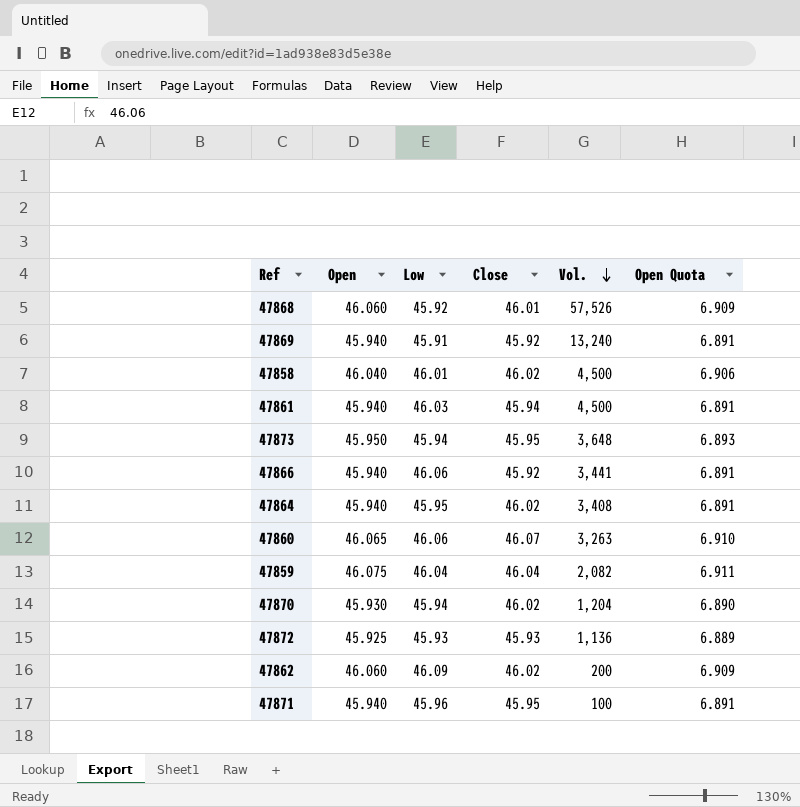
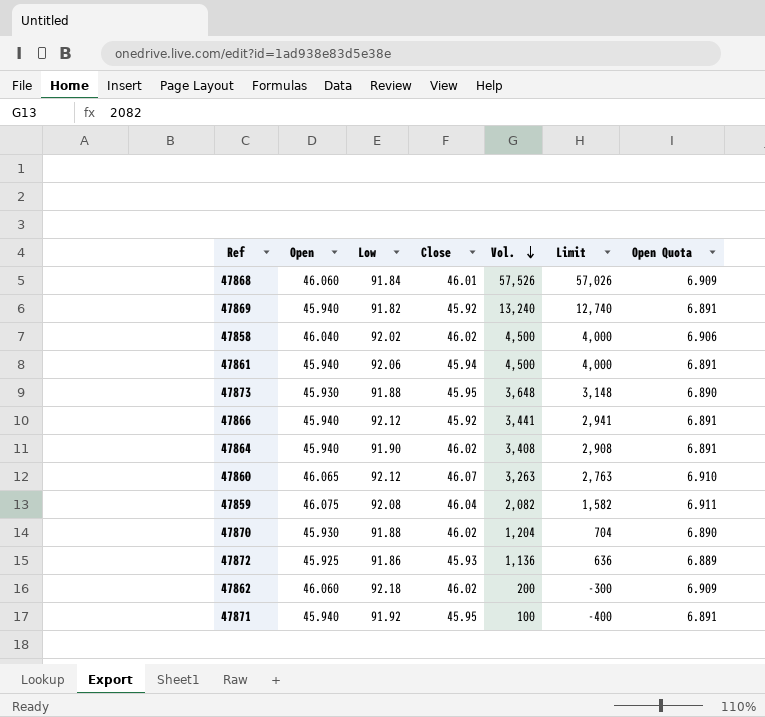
column Limit | formula: none -> [Vol.] - 500
47868 | Low: 45.92 -> 91.84
47869 | Low: 45.91 -> 91.82
47858 | Low: 46.01 -> 92.02
47861 | Low: 46.03 -> 92.06
47873 | Open: 45.950 -> 45.930
47873 | Low: 45.94 -> 91.88
47873 | Open Quota: 6.893 -> 6.890
47866 | Low: 46.06 -> 92.12
47864 | Low: 45.95 -> 91.90
47860 | Low: 46.06 -> 92.12
47859 | Low: 46.04 -> 92.08
47870 | Low: 45.94 -> 91.88
47872 | Low: 45.93 -> 91.86
47862 | Low: 46.09 -> 92.18
47871 | Low: 45.96 -> 91.92

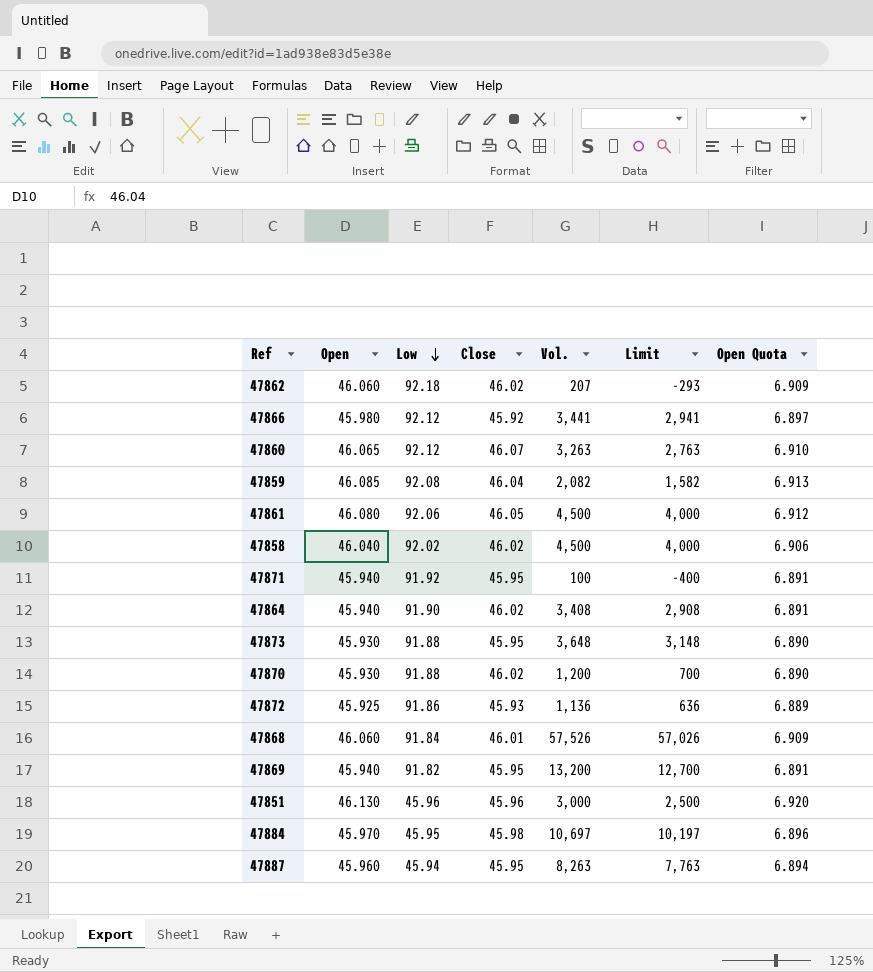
row order: Vol. descending -> Low descending
47862 | Vol.: 200 -> 207
47862 | Limit: -300 -> -293
47866 | Open: 45.940 -> 45.980
47866 | Open Quota: 6.891 -> 6.897
47859 | Open: 46.075 -> 46.085
47859 | Open Quota: 6.911 -> 6.913
47861 | Open: 45.940 -> 46.080
47861 | Close: 45.94 -> 46.05
47861 | Open Quota: 6.891 -> 6.912
47870 | Vol.: 1,204 -> 1,200
47870 | Limit: 704 -> 700
47869 | Close: 45.92 -> 45.95
47869 | Vol.: 13,240 -> 13,200
47869 | Limit: 12,740 -> 12,700
row 47851: none -> 46.130 | 45.96 | 45.96 | 3,000 | 2,500 | 6.920
row 47884: none -> 45.970 | 45.95 | 45.98 | 10,697 | 10,197 | 6.896
row 47887: none -> 45.960 | 45.94 | 45.95 | 8,263 | 7,763 | 6.894

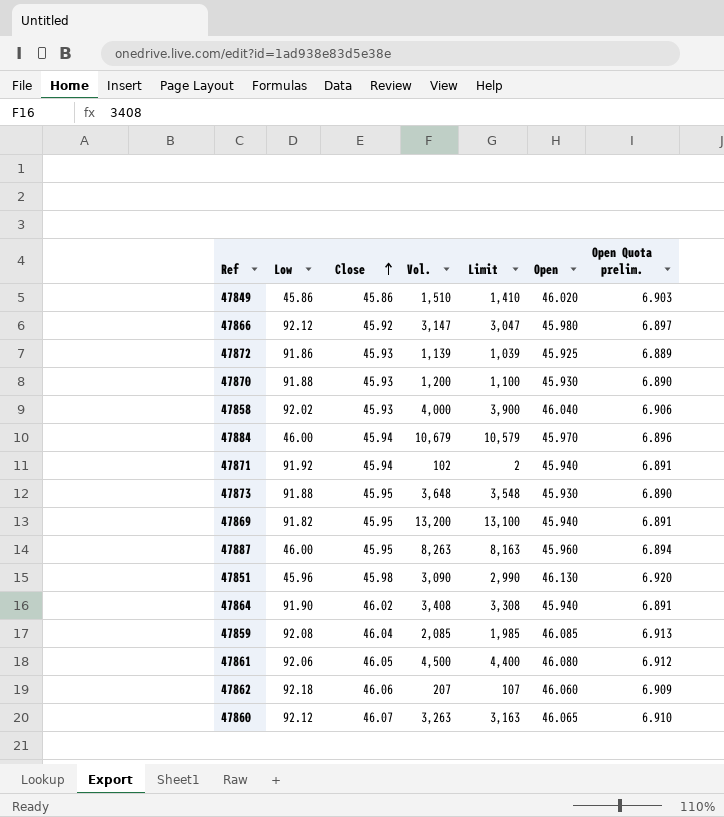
row order: Low descending -> Close ascending
column Limit | formula: [Vol.] - 500 -> [Vol.] - 100
column Open | position: 2 -> 6
column name: Open Quota -> Open Quota prelim.
row 47868: 46.060 | 91.84 | 46.01 | 57,526 | 57,026 | 6.909 -> none
row 47849: none -> 45.86 | 45.86 | 1,510 | 1,410 | 46.020 | 6.903
47866 | Vol.: 3,441 -> 3,147
47872 | Vol.: 1,136 -> 1,139
47870 | Close: 46.02 -> 45.93
47858 | Close: 46.02 -> 45.93
47858 | Vol.: 4,500 -> 4,000
47884 | Low: 45.95 -> 46.00
47884 | Close: 45.98 -> 45.94
47884 | Vol.: 10,697 -> 10,679
47871 | Close: 45.95 -> 45.94
47871 | Vol.: 100 -> 102
47887 | Low: 45.94 -> 46.00
47851 | Close: 45.96 -> 45.98
47851 | Vol.: 3,000 -> 3,090
47859 | Vol.: 2,082 -> 2,085
47862 | Close: 46.02 -> 46.06

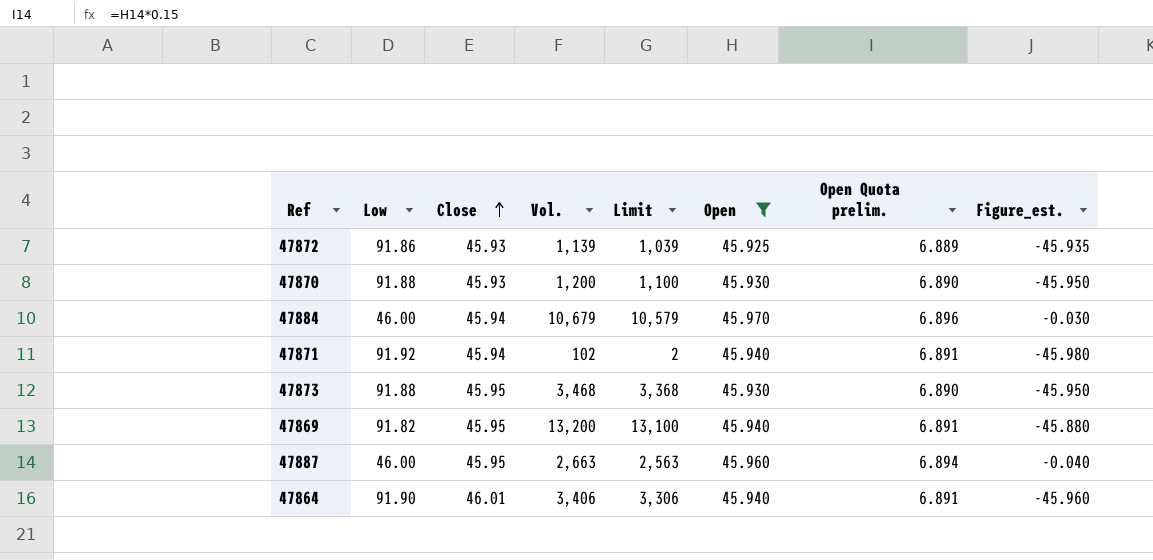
filter: none -> Open <= 45.970
column Figure_est. | formula: none -> [Open] - [Low]
47873 | Vol.: 3,648 -> 3,468
47873 | Limit: 3,548 -> 3,368
47887 | Vol.: 8,263 -> 2,663
47887 | Limit: 8,163 -> 2,563
47864 | Close: 46.02 -> 46.01
47864 | Vol.: 3,408 -> 3,406
47864 | Limit: 3,308 -> 3,306

